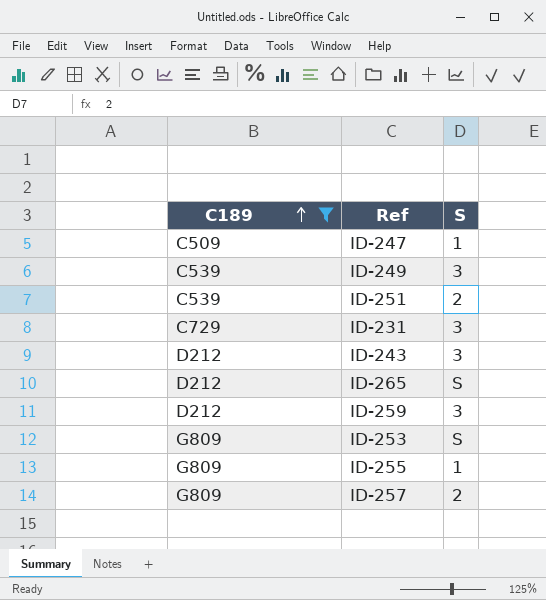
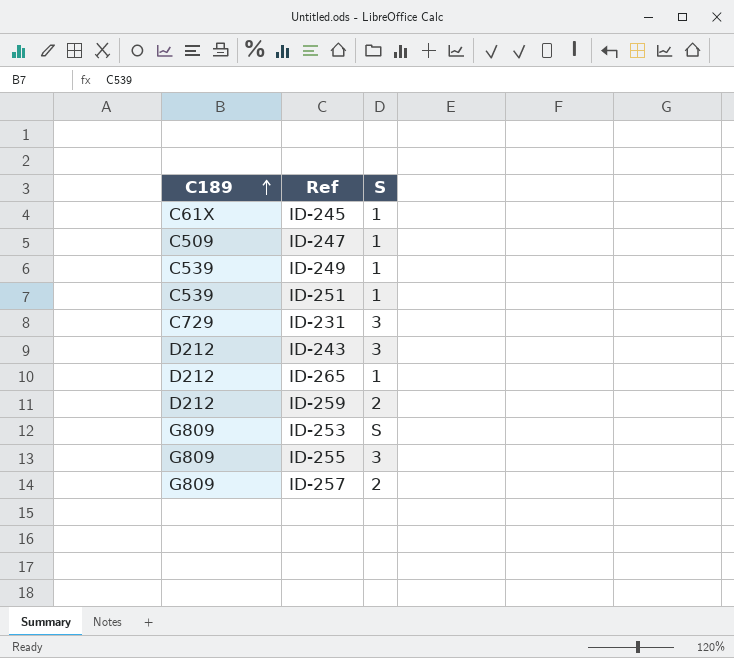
filter: C189 != C61X -> none
ID-249 | S: 3 -> 1
ID-251 | S: 2 -> 1
ID-265 | S: S -> 1
ID-259 | S: 3 -> 2
ID-255 | S: 1 -> 3

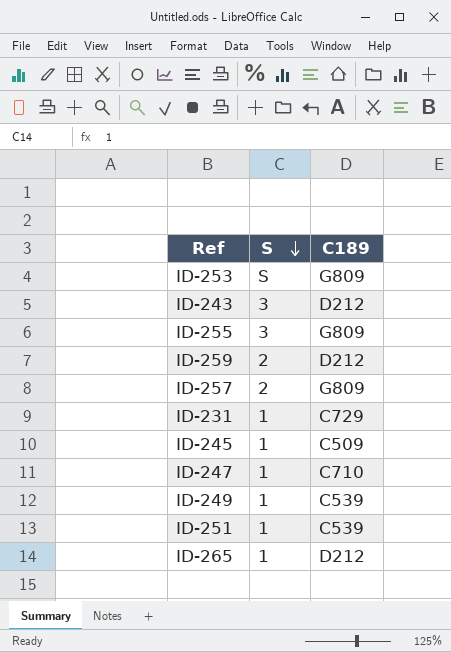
row order: C189 ascending -> S descending
column C189 | position: 1 -> 3
ID-231 | S: 3 -> 1
ID-245 | C189: C61X -> C509
ID-247 | C189: C509 -> C710

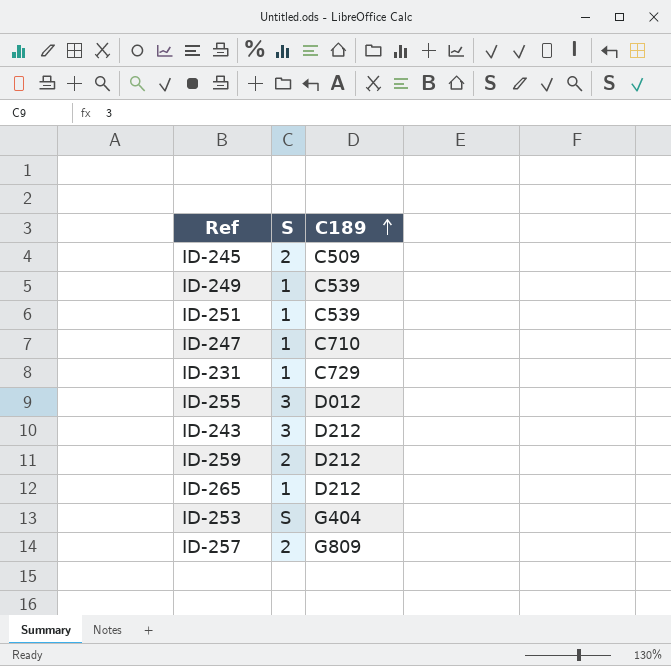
row order: S descending -> C189 ascending
ID-245 | S: 1 -> 2
ID-255 | C189: G809 -> D012
ID-253 | C189: G809 -> G404

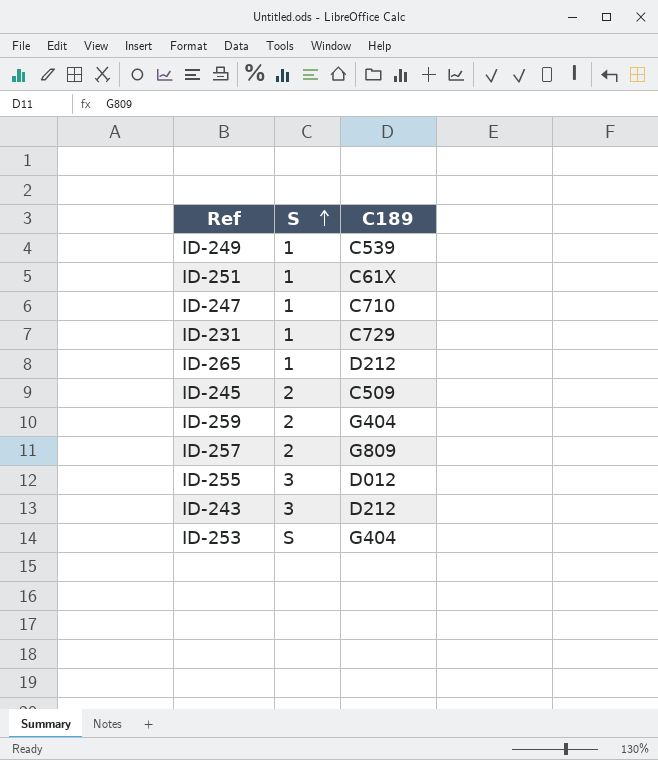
row order: C189 ascending -> S ascending
ID-251 | C189: C539 -> C61X
ID-259 | C189: D212 -> G404

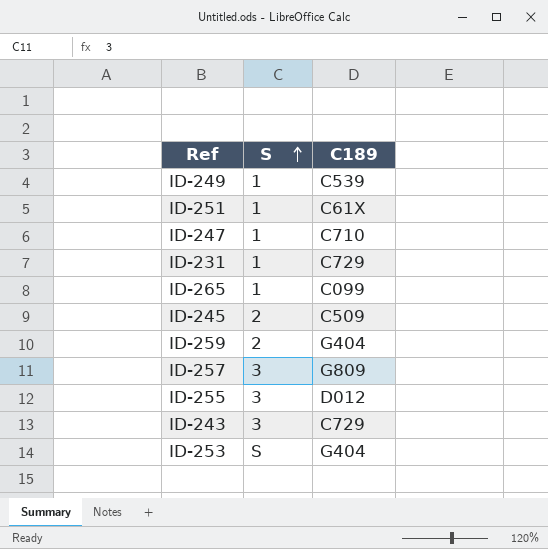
ID-265 | C189: D212 -> C099
ID-257 | S: 2 -> 3
ID-243 | C189: D212 -> C729

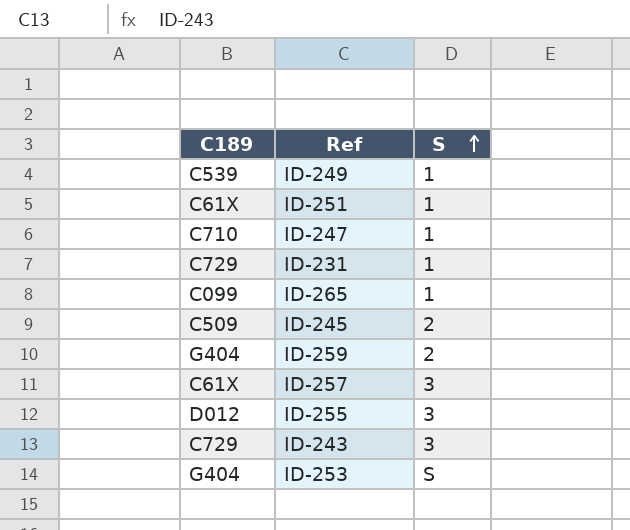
column C189 | position: 3 -> 1
ID-257 | C189: G809 -> C61X

